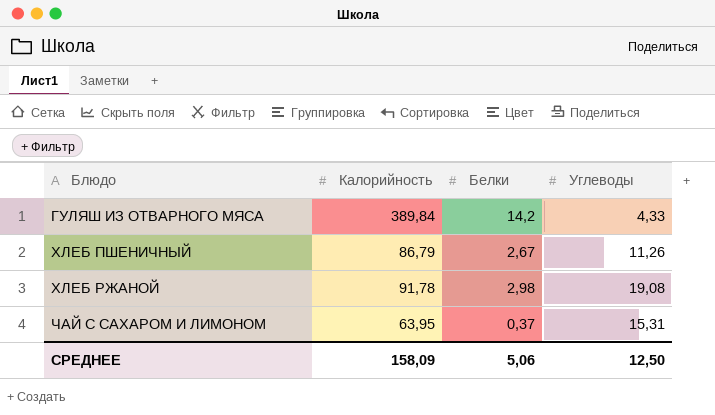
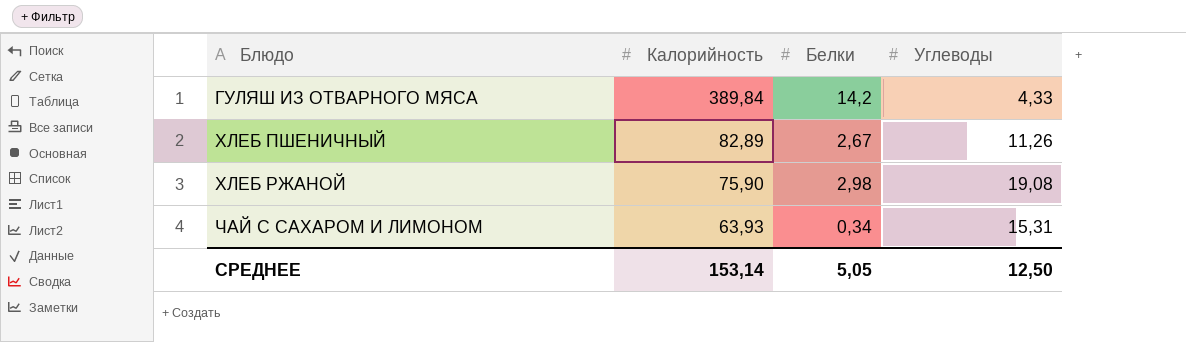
ХЛЕБ ПШЕНИЧНЫЙ | Калорийность: 86,79 -> 82,89
ХЛЕБ РЖАНОЙ | Калорийность: 91,78 -> 75,90
ЧАЙ С САХАРОМ И ЛИМОНОМ | Калорийность: 63,95 -> 63,93
ЧАЙ С САХАРОМ И ЛИМОНОМ | Белки: 0,37 -> 0,34
СРЕДНЕЕ | Калорийность: 158,09 -> 153,14
СРЕДНЕЕ | Белки: 5,06 -> 5,05

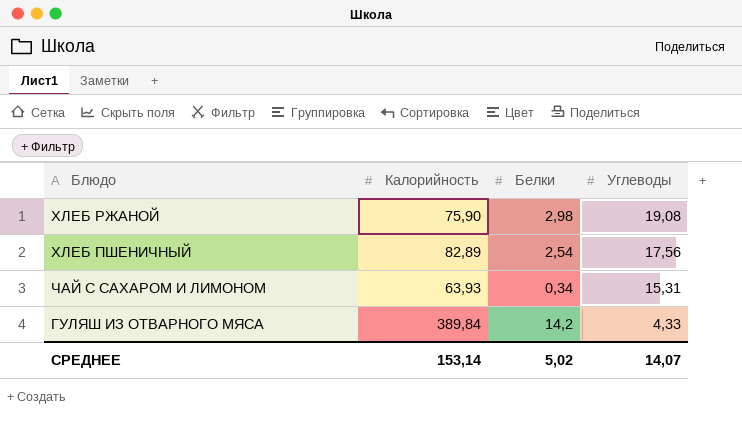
row order: Блюдо ascending -> Углеводы descending
ХЛЕБ ПШЕНИЧНЫЙ | Белки: 2,67 -> 2,54
ХЛЕБ ПШЕНИЧНЫЙ | Углеводы: 11,26 -> 17,56
СРЕДНЕЕ | Белки: 5,05 -> 5,02
СРЕДНЕЕ | Углеводы: 12,50 -> 14,07

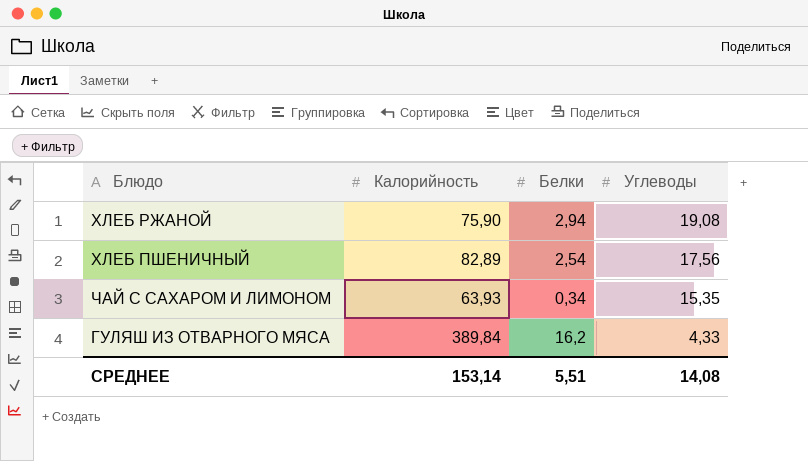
ХЛЕБ РЖАНОЙ | Белки: 2,98 -> 2,94
ЧАЙ С САХАРОМ И ЛИМОНОМ | Углеводы: 15,31 -> 15,35
ГУЛЯШ ИЗ ОТВАРНОГО МЯСА | Белки: 14,2 -> 16,2
СРЕДНЕЕ | Белки: 5,02 -> 5,51
СРЕДНЕЕ | Углеводы: 14,07 -> 14,08

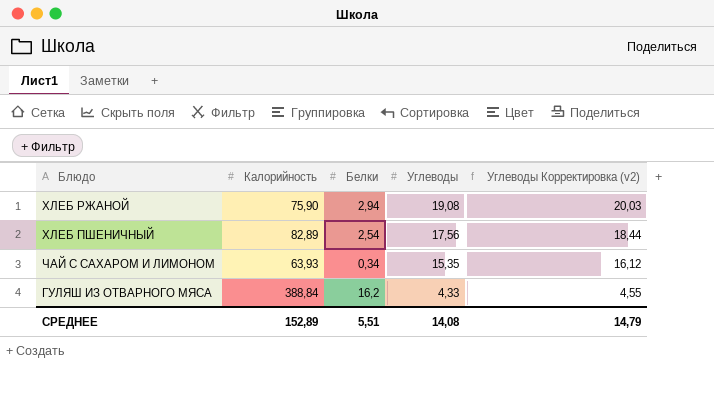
column Углеводы Корректировка (v2) | formula: none -> [Углеводы] * 1,05
ГУЛЯШ ИЗ ОТВАРНОГО МЯСА | Калорийность: 389,84 -> 388,84
СРЕДНЕЕ | Калорийность: 153,14 -> 152,89

